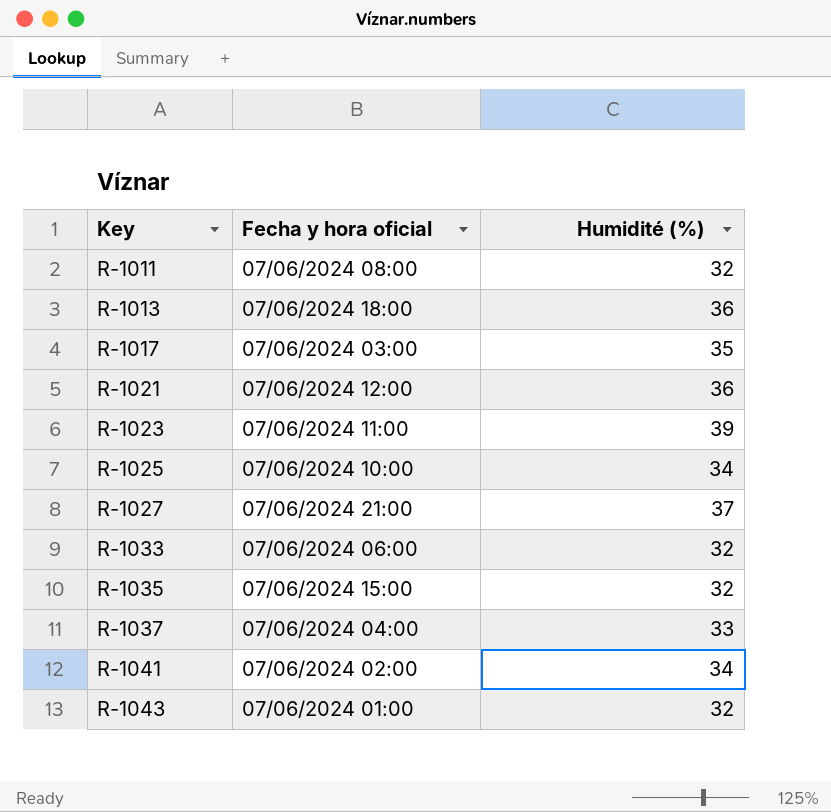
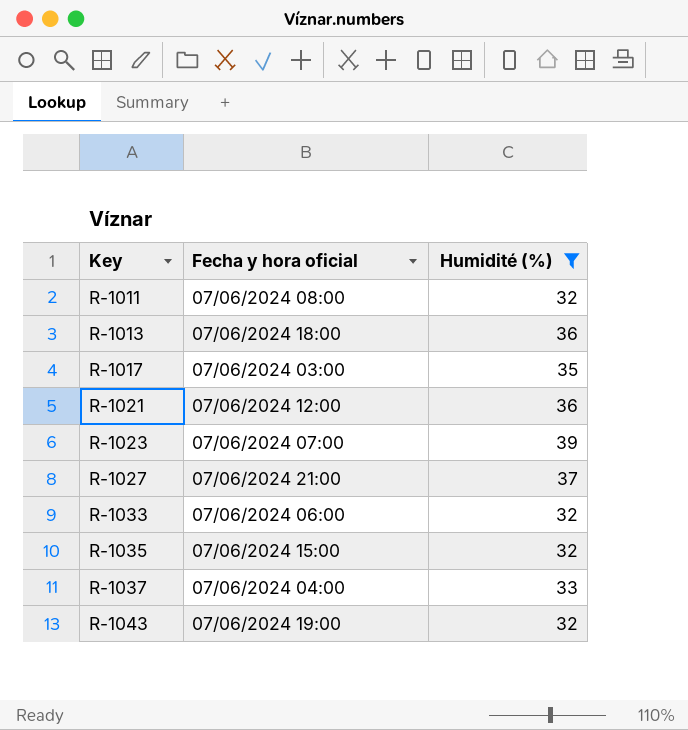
filter: none -> Humidité (%) != 34
R-1023 | Fecha y hora oficial: 07/06/2024 11:00 -> 07/06/2024 07:00
R-1043 | Fecha y hora oficial: 07/06/2024 01:00 -> 07/06/2024 19:00

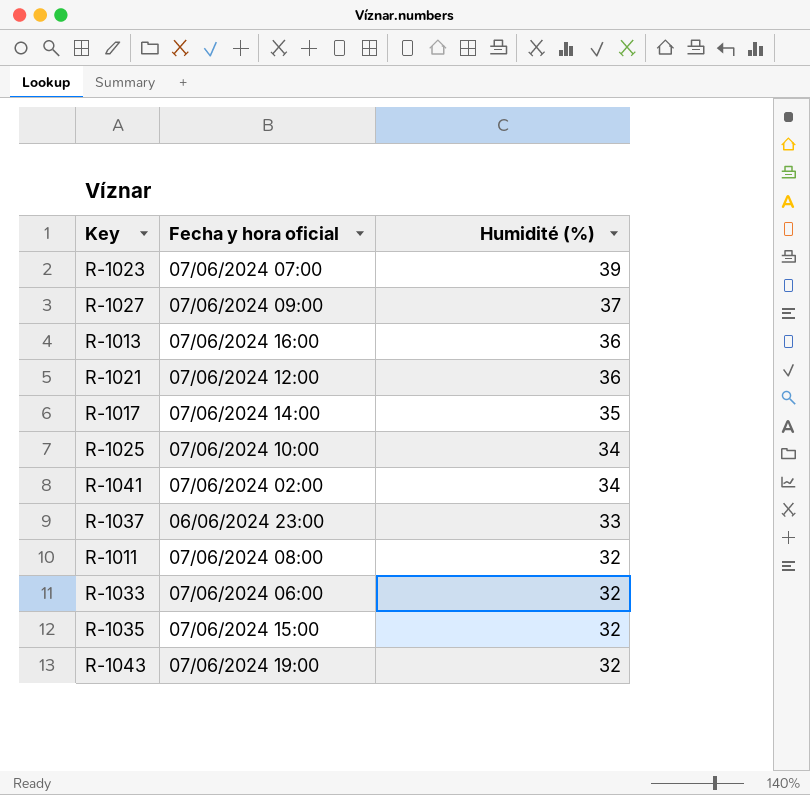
filter: Humidité (%) != 34 -> none
row order: Key ascending -> Humidité (%) descending
R-1027 | Fecha y hora oficial: 07/06/2024 21:00 -> 07/06/2024 09:00
R-1013 | Fecha y hora oficial: 07/06/2024 18:00 -> 07/06/2024 16:00
R-1017 | Fecha y hora oficial: 07/06/2024 03:00 -> 07/06/2024 14:00
R-1037 | Fecha y hora oficial: 07/06/2024 04:00 -> 06/06/2024 23:00

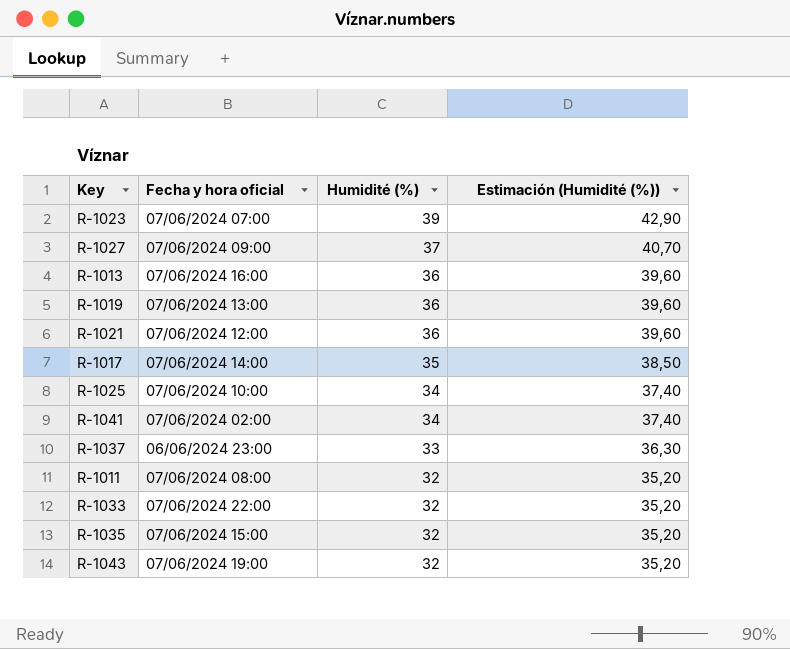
column Estimación (Humidité (%)) | formula: none -> [Humidité (%)] * 1,1
row R-1019: none -> 07/06/2024 13:00 | 36 | 39,60
R-1033 | Fecha y hora oficial: 07/06/2024 06:00 -> 07/06/2024 22:00

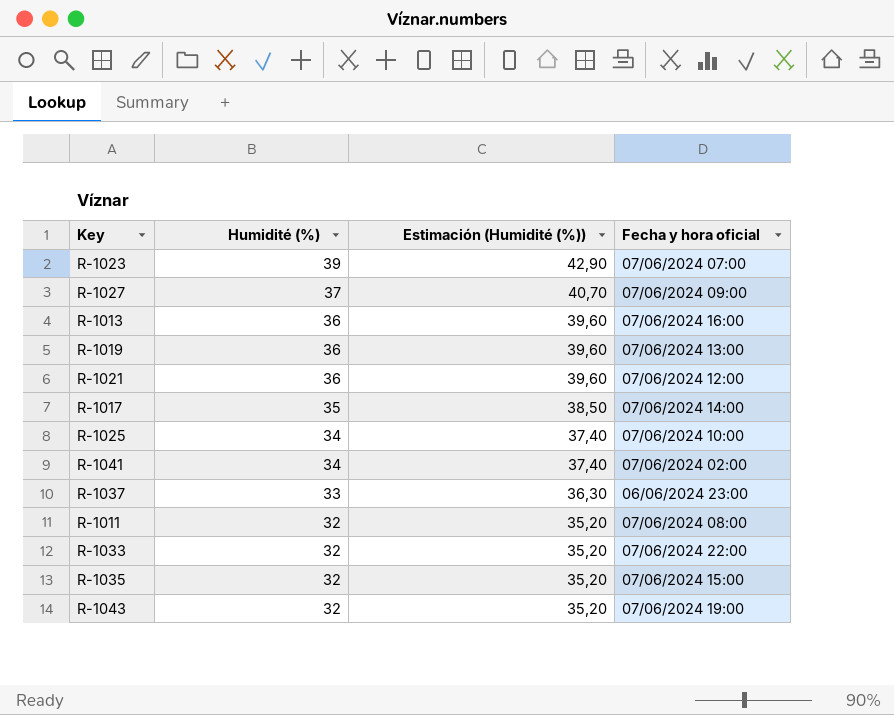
column Fecha y hora oficial | position: 2 -> 4

